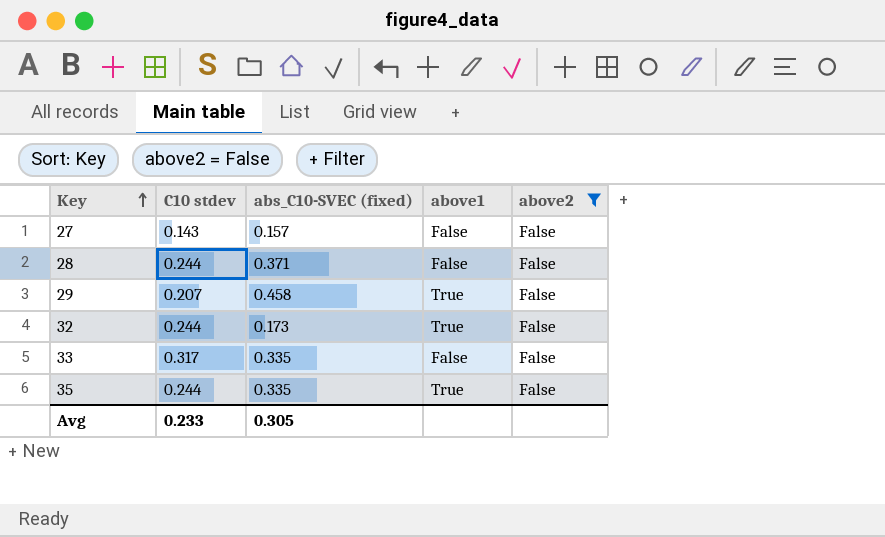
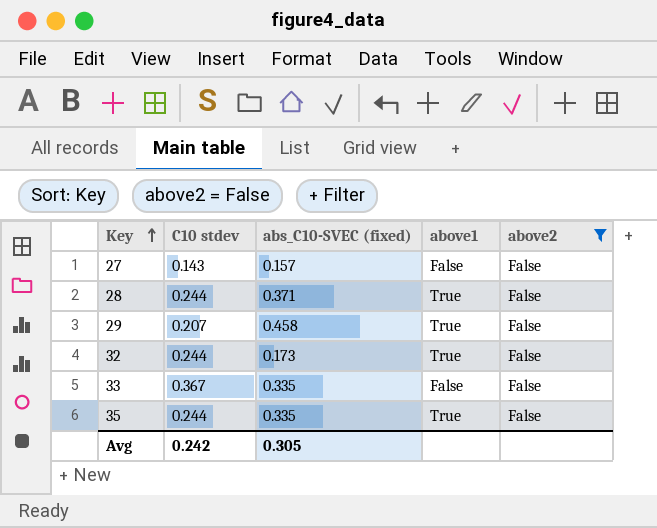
28 | above1: False -> True
33 | C10 stdev: 0.317 -> 0.367
Avg | C10 stdev: 0.233 -> 0.242

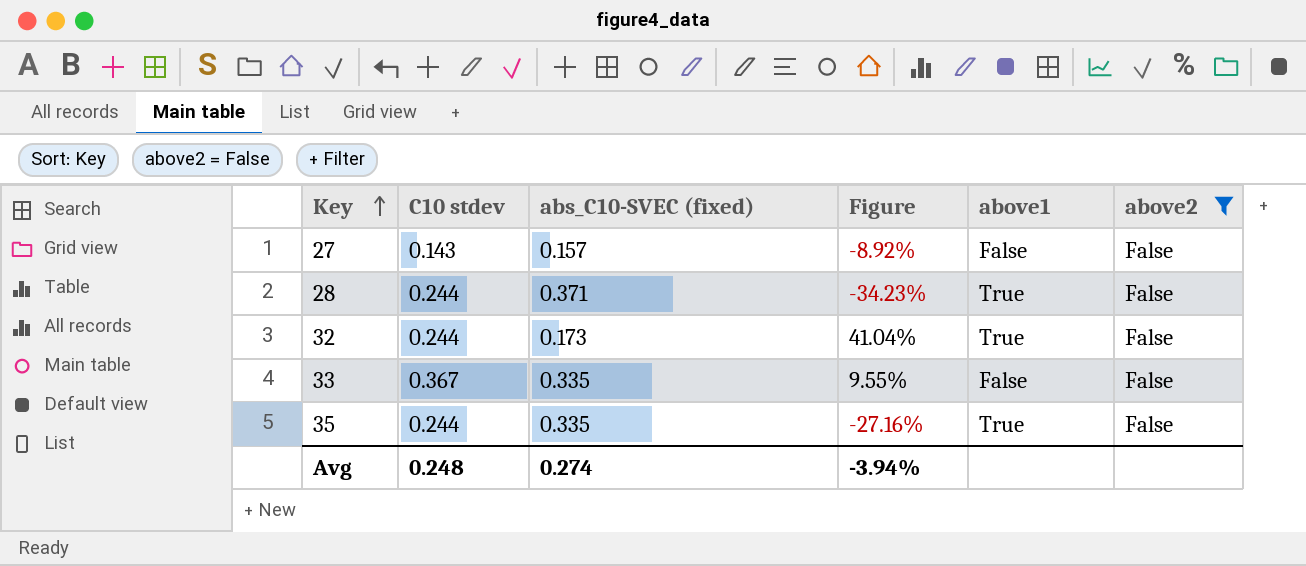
column Figure | formula: none -> ([C10 stdev] - [abs_C10-SVEC (fixed)]) / [abs_C10-SVEC (fixed)]
row 29: 0.207 | 0.458 | True | False -> none
Avg | C10 stdev: 0.242 -> 0.248
Avg | abs_C10-SVEC (fixed): 0.305 -> 0.274

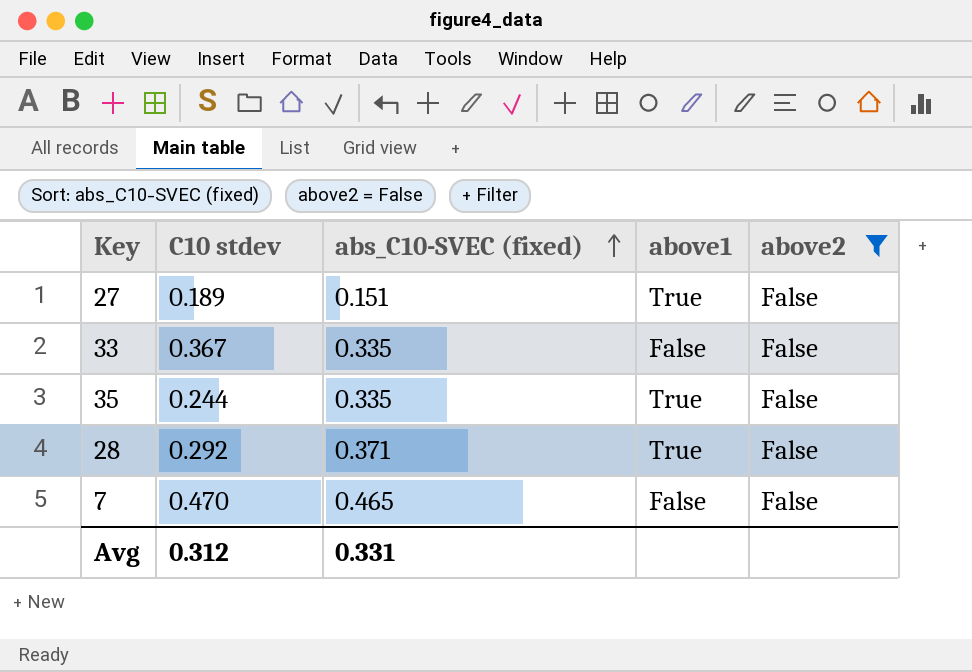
row order: Key ascending -> abs_C10-SVEC (fixed) ascending
column Figure | formula: ([C10 stdev] - [abs_C10-SVEC (fixed)]) / [abs_C10-SVEC (fixed)] -> none
row 32: 0.244 | 0.173 | 41.04% | True | False -> none
27 | C10 stdev: 0.143 -> 0.189
27 | abs_C10-SVEC (fixed): 0.157 -> 0.151
27 | above1: False -> True
28 | C10 stdev: 0.244 -> 0.292
row 7: none -> 0.470 | 0.465 | False | False
Avg | C10 stdev: 0.248 -> 0.312
Avg | abs_C10-SVEC (fixed): 0.274 -> 0.331

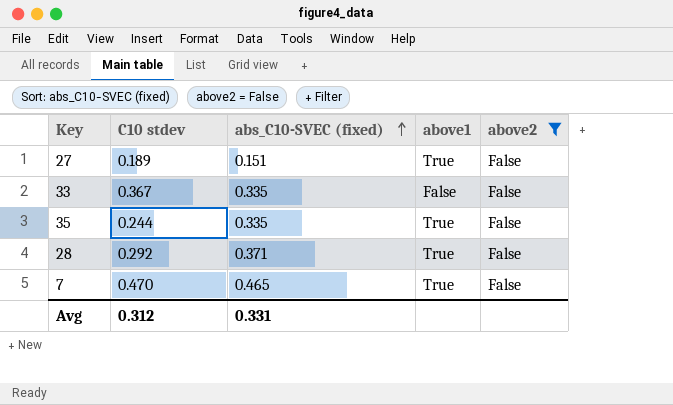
7 | above1: False -> True

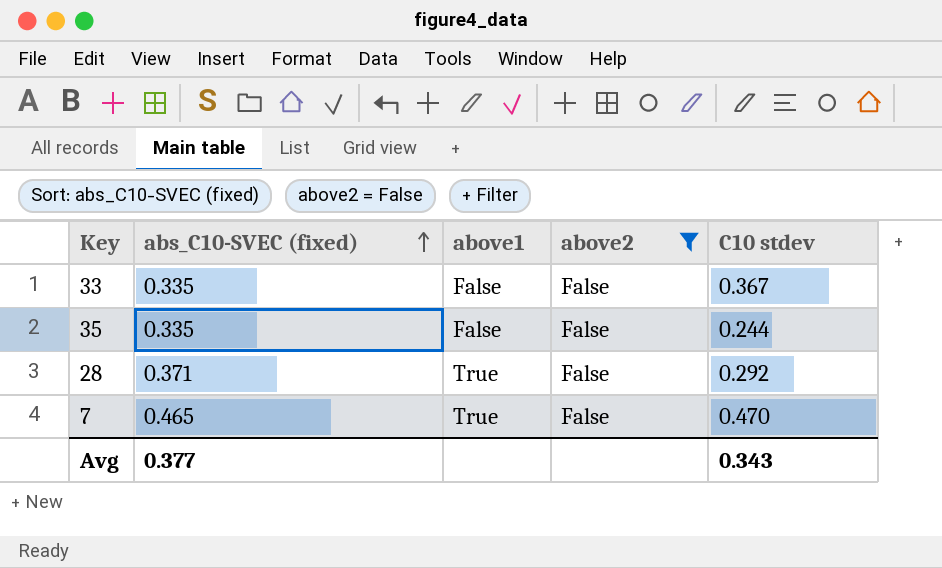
column C10 stdev | position: 2 -> 5
row 27: 0.189 | 0.151 | True | False -> none
35 | above1: True -> False
Avg | abs_C10-SVEC (fixed): 0.331 -> 0.377
Avg | C10 stdev: 0.312 -> 0.343

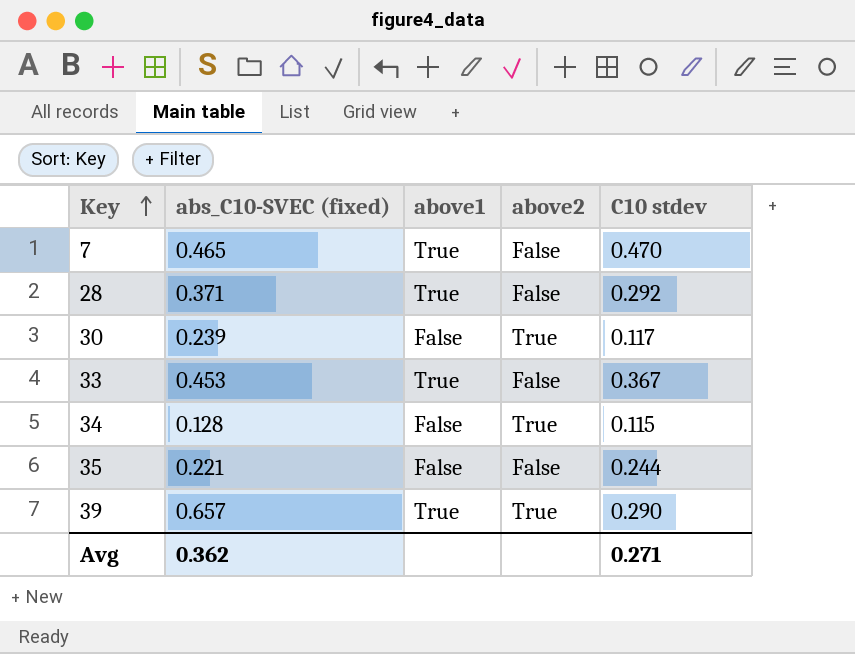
filter: above2 = False -> none
row order: abs_C10-SVEC (fixed) ascending -> Key ascending
33 | abs_C10-SVEC (fixed): 0.335 -> 0.453
33 | above1: False -> True
35 | abs_C10-SVEC (fixed): 0.335 -> 0.221
Avg | abs_C10-SVEC (fixed): 0.377 -> 0.362
Avg | C10 stdev: 0.343 -> 0.271

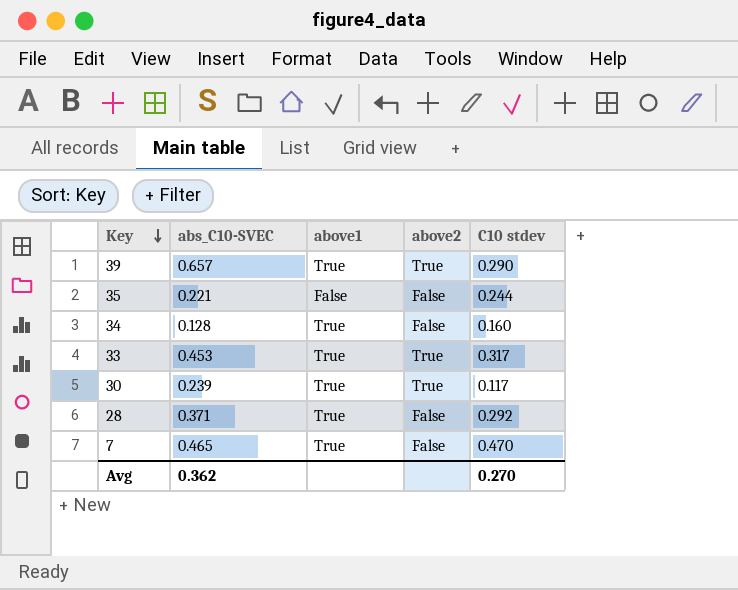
row order: Key ascending -> Key descending
column name: abs_C10-SVEC (fixed) -> abs_C10-SVEC
34 | above1: False -> True
34 | above2: True -> False
34 | C10 stdev: 0.115 -> 0.160
33 | above2: False -> True
33 | C10 stdev: 0.367 -> 0.317
30 | above1: False -> True
Avg | C10 stdev: 0.271 -> 0.270

